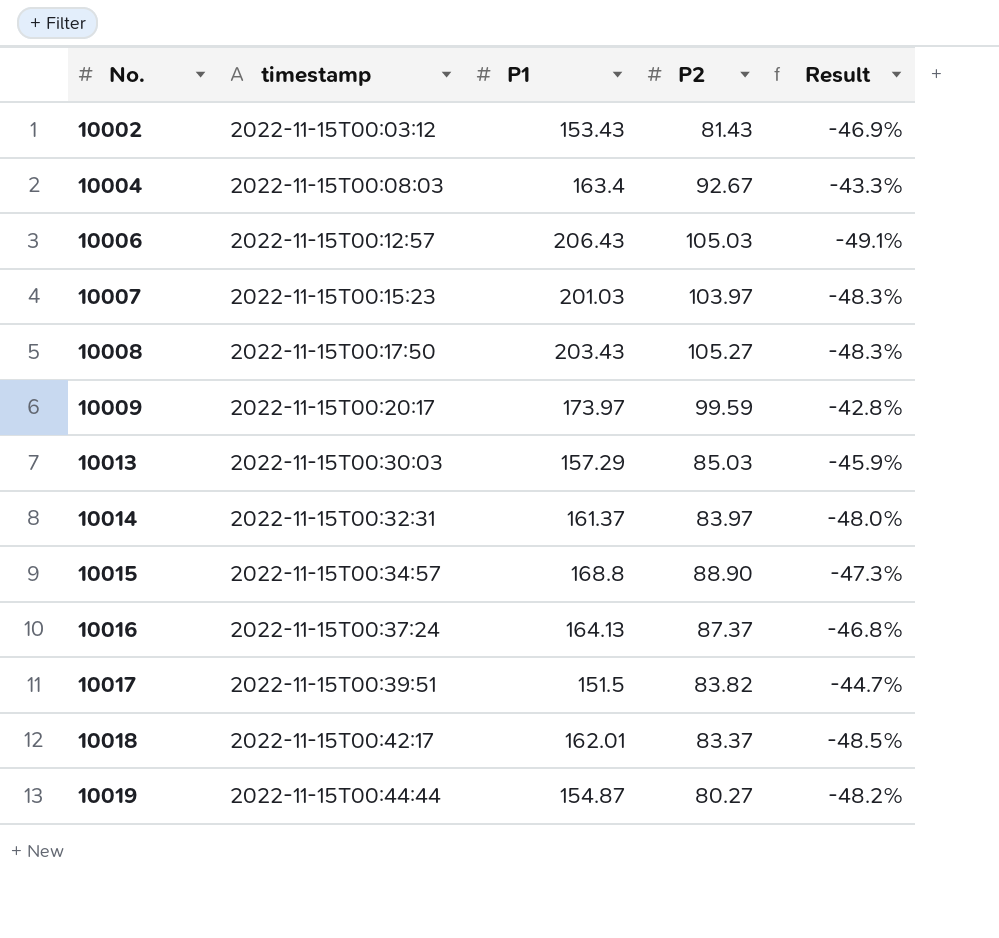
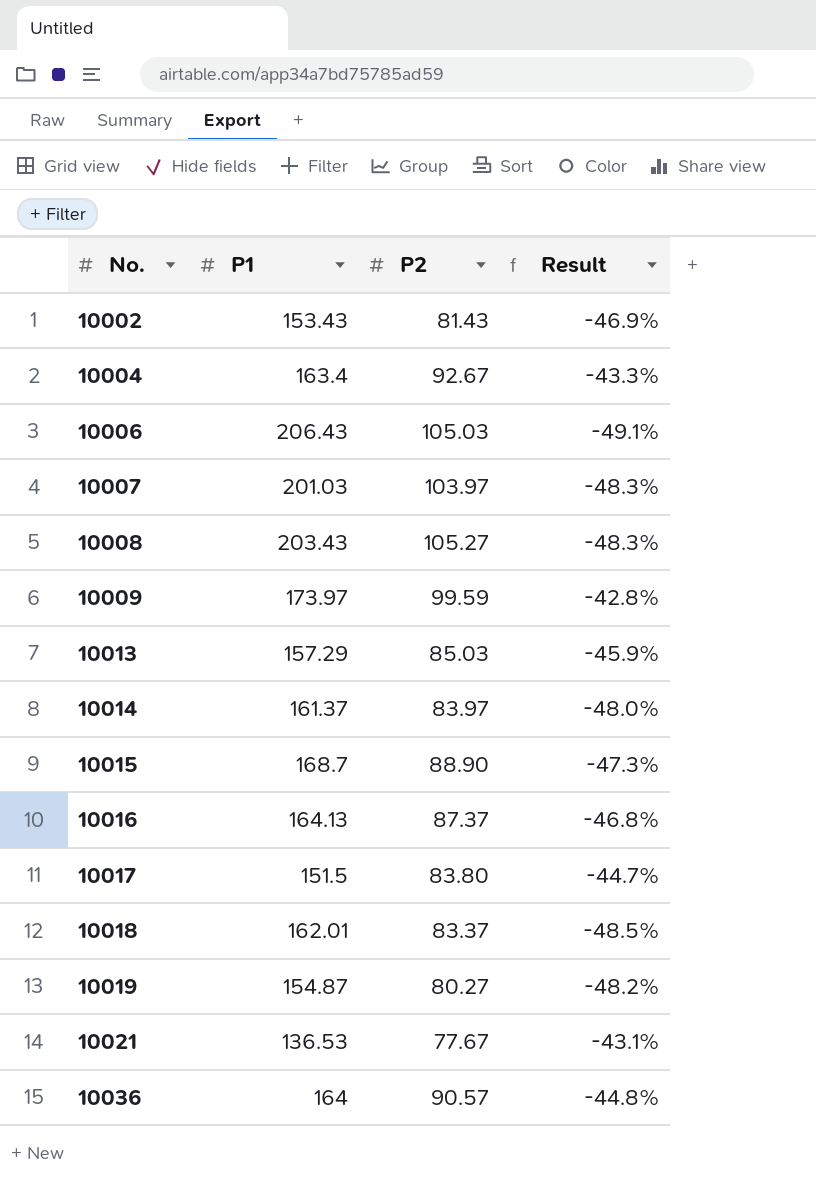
column timestamp | position: 2 -> none
10015 | P1: 168.8 -> 168.7
10017 | P2: 83.82 -> 83.80
row 10021: none -> 136.53 | 77.67 | -43.1%
row 10036: none -> 164 | 90.57 | -44.8%

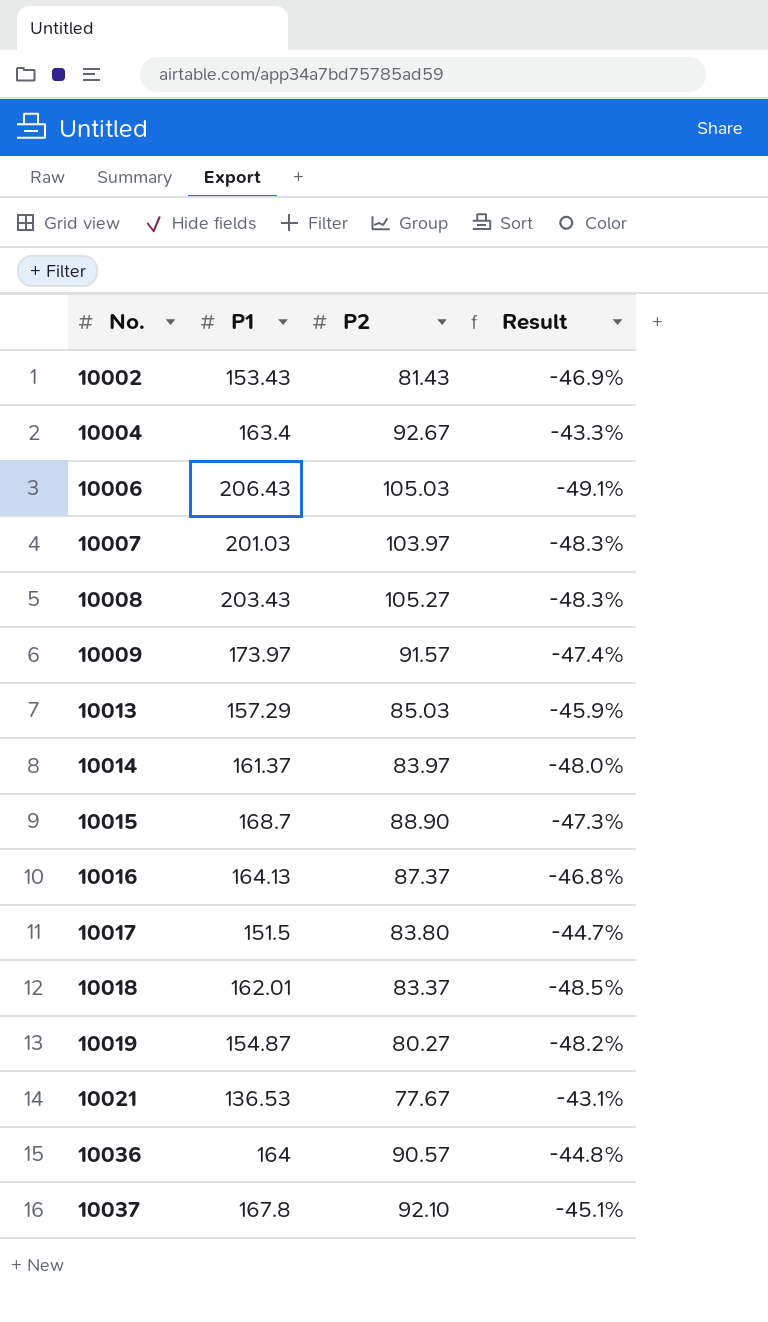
10009 | P2: 99.59 -> 91.57
10009 | Result: -42.8% -> -47.4%
row 10037: none -> 167.8 | 92.10 | -45.1%

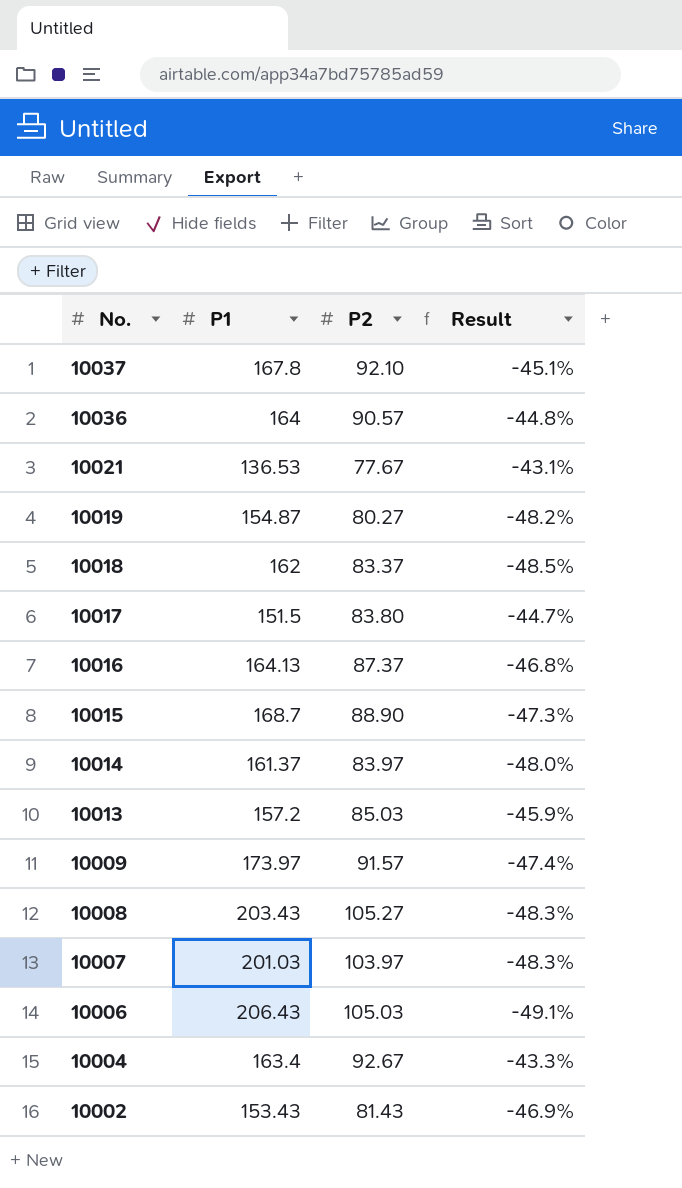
row order: No. ascending -> No. descending
10018 | P1: 162.01 -> 162
10013 | P1: 157.29 -> 157.2

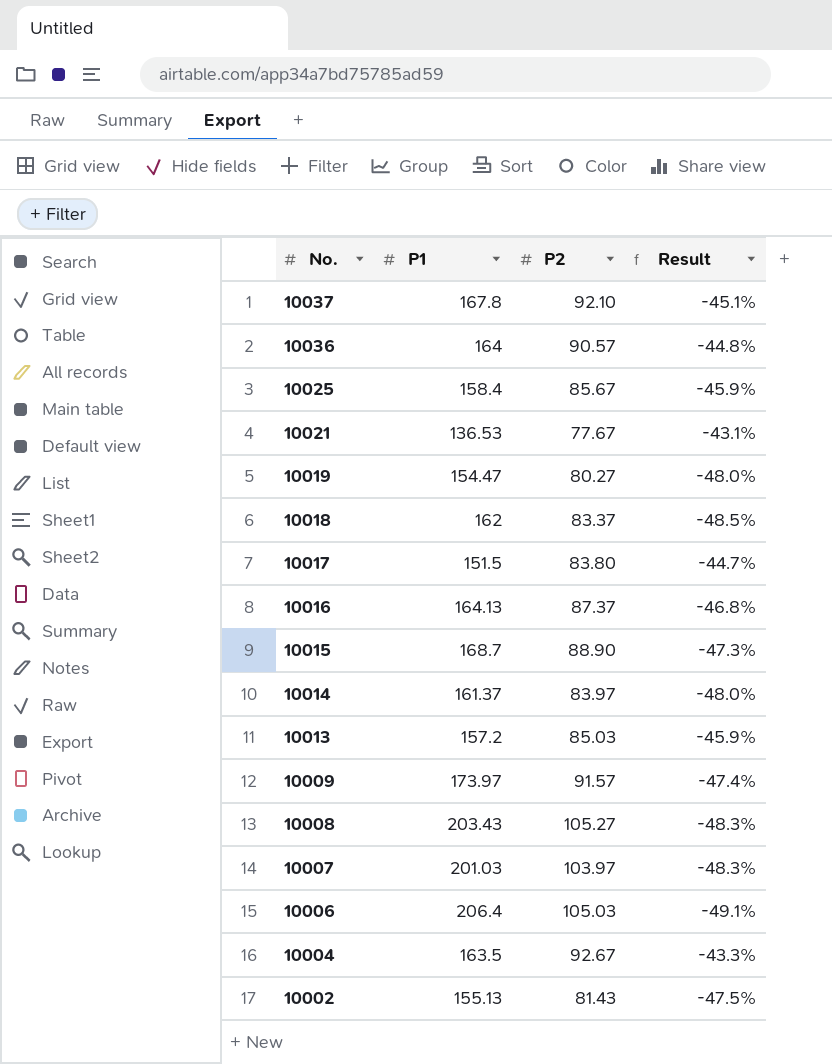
row 10025: none -> 158.4 | 85.67 | -45.9%
10019 | P1: 154.87 -> 154.47
10019 | Result: -48.2% -> -48.0%
10006 | P1: 206.43 -> 206.4
10004 | P1: 163.4 -> 163.5
10002 | P1: 153.43 -> 155.13
10002 | Result: -46.9% -> -47.5%

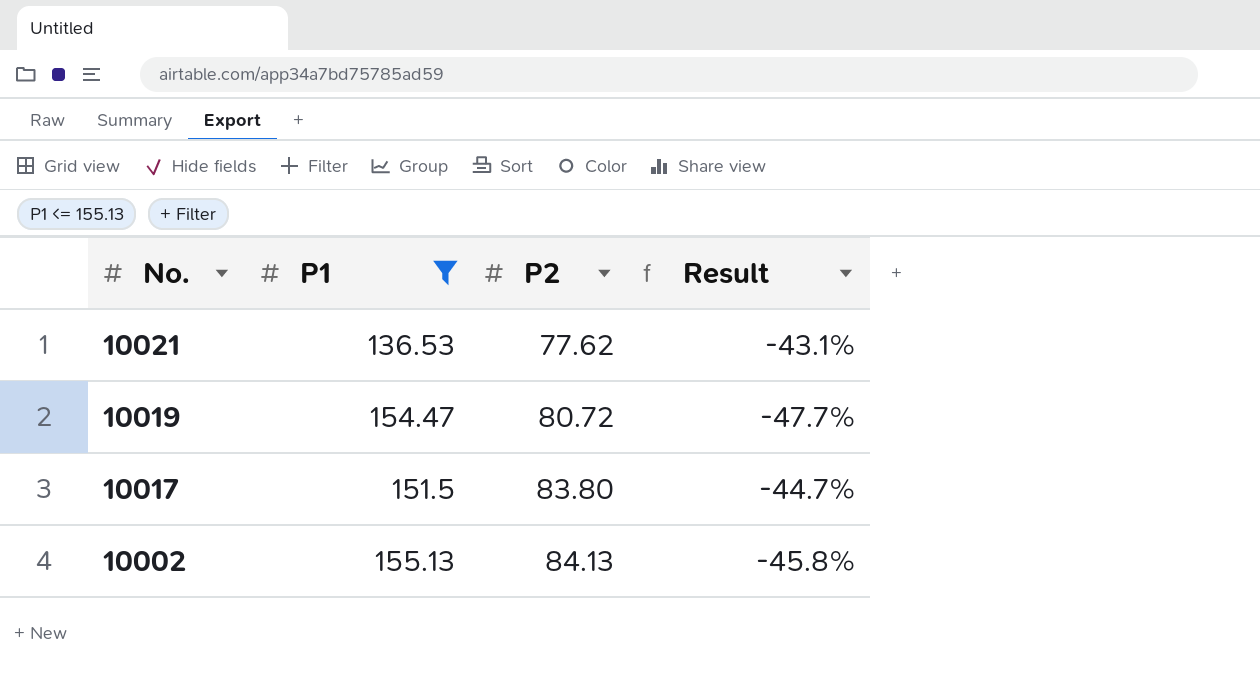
filter: none -> P1 <= 155.13
10021 | P2: 77.67 -> 77.62
10019 | P2: 80.27 -> 80.72
10019 | Result: -48.0% -> -47.7%
10002 | P2: 81.43 -> 84.13
10002 | Result: -47.5% -> -45.8%

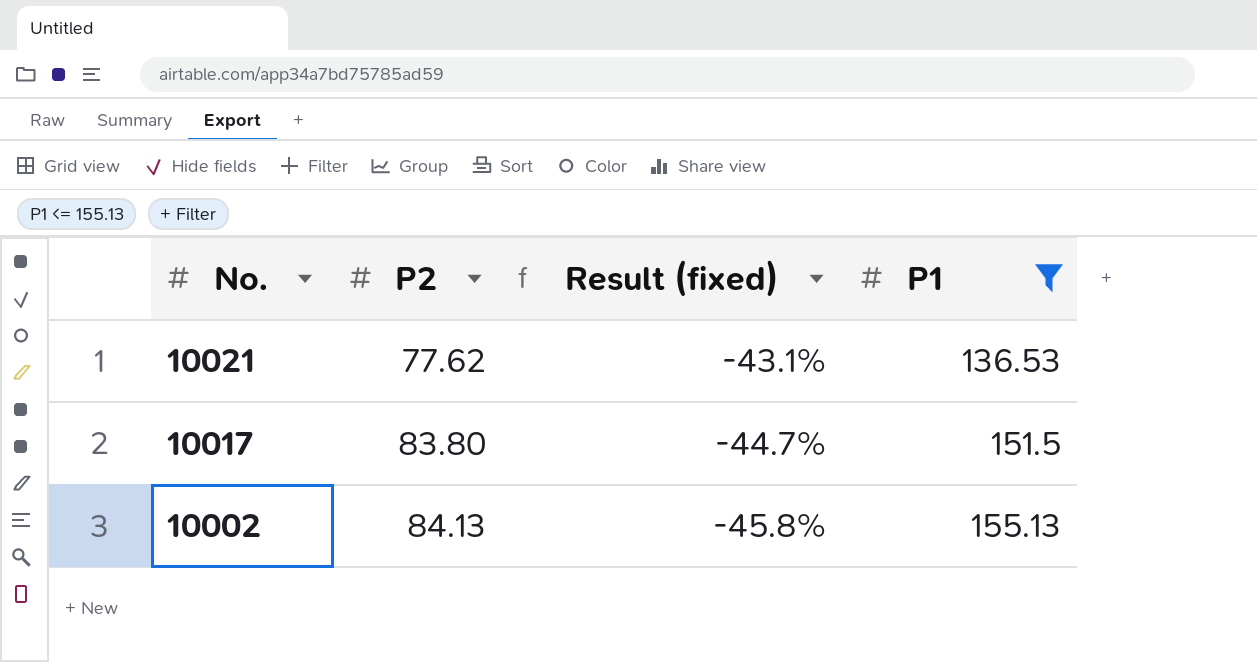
column name: Result -> Result (fixed)
column P1 | position: 2 -> 4
row 10019: 154.47 | 80.72 | -47.7% -> none

